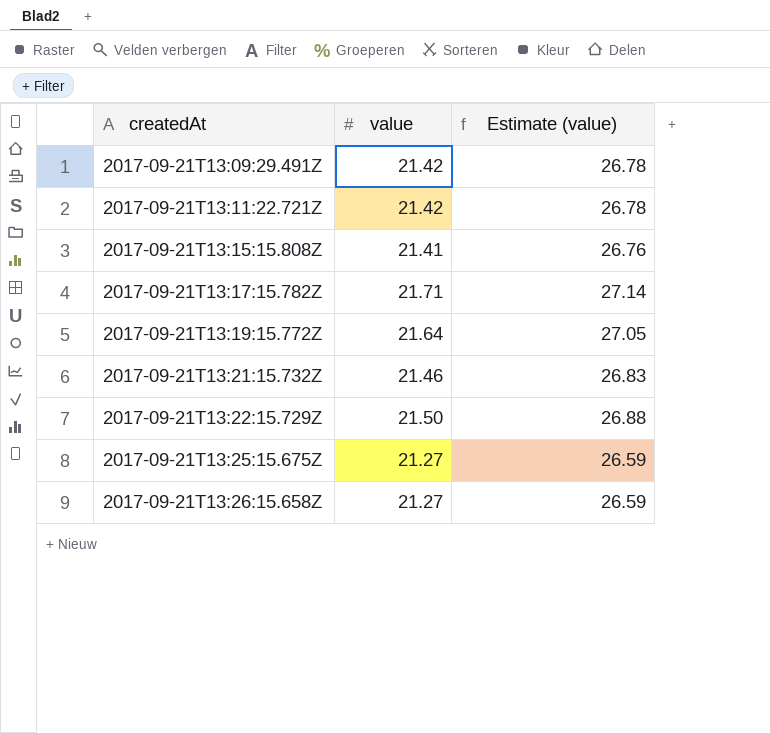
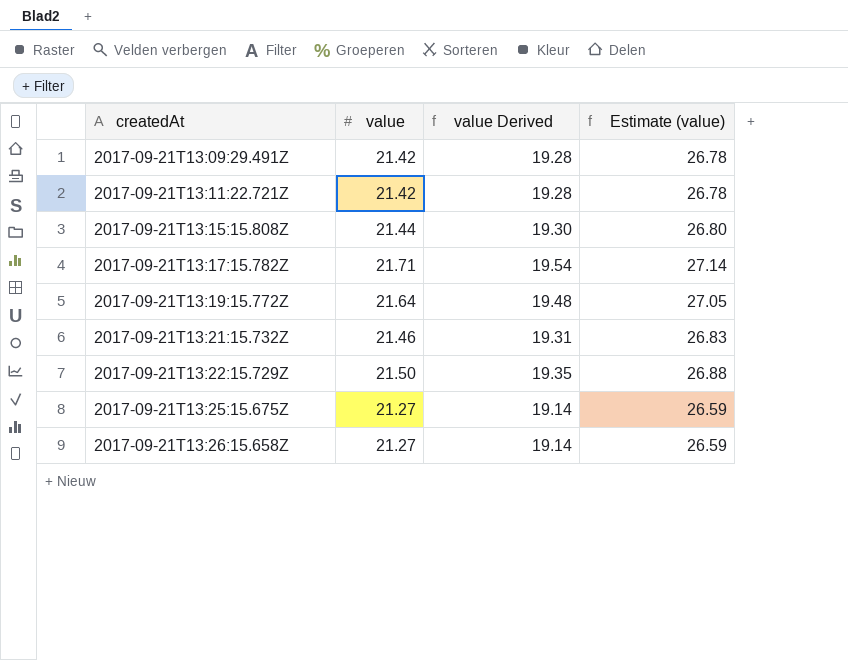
column value Derived | formula: none -> [value] * 0.9
2017-09-21T13:15:15.808Z | value: 21.41 -> 21.44
2017-09-21T13:15:15.808Z | Estimate (value): 26.76 -> 26.80

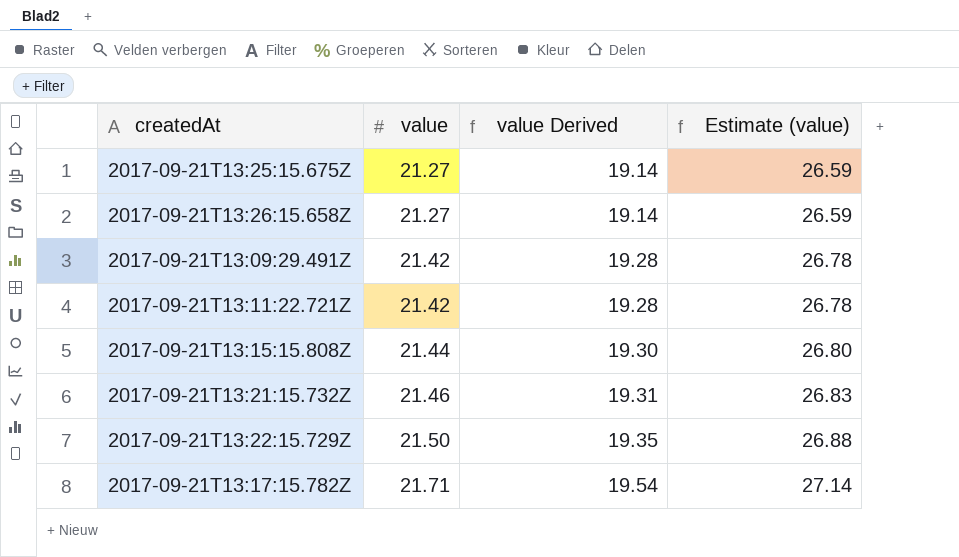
row order: createdAt ascending -> value ascending
row 2017-09-21T13:19:15.772Z: 21.64 | 19.48 | 27.05 -> none

